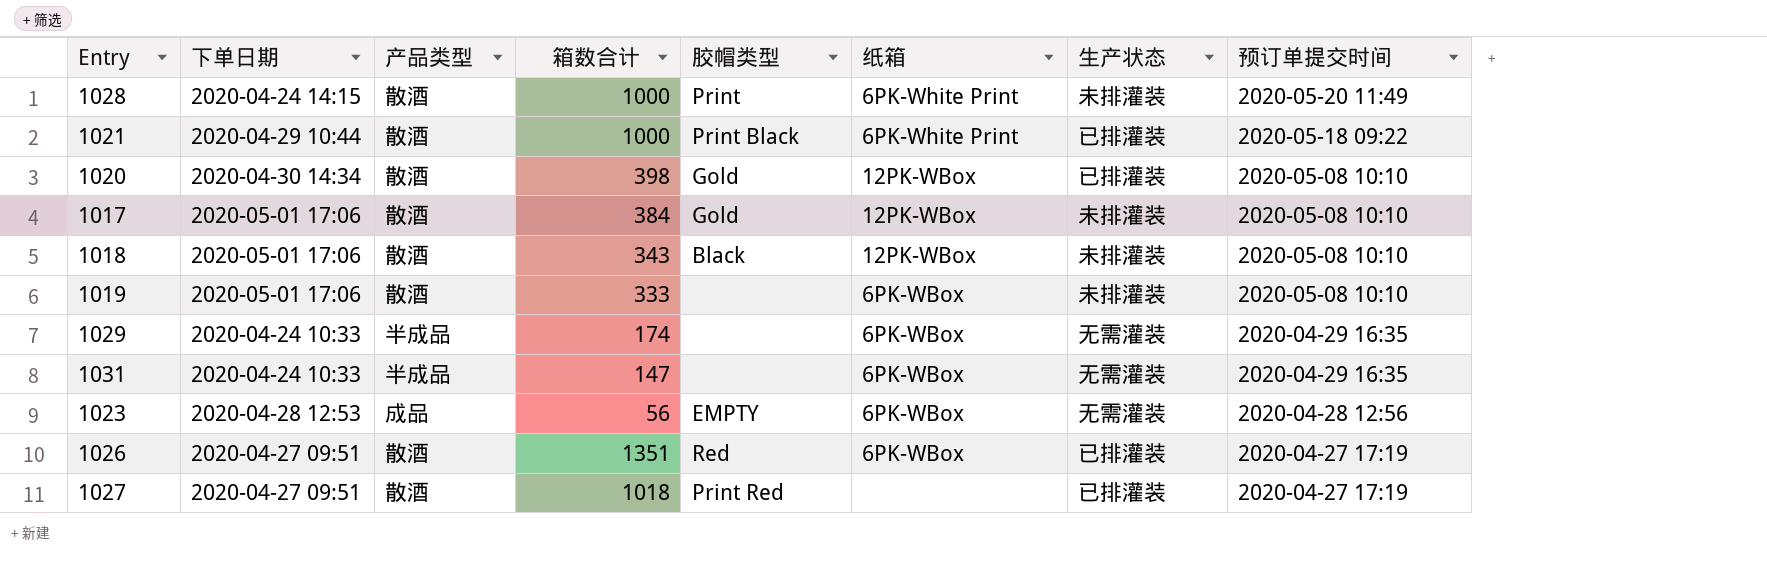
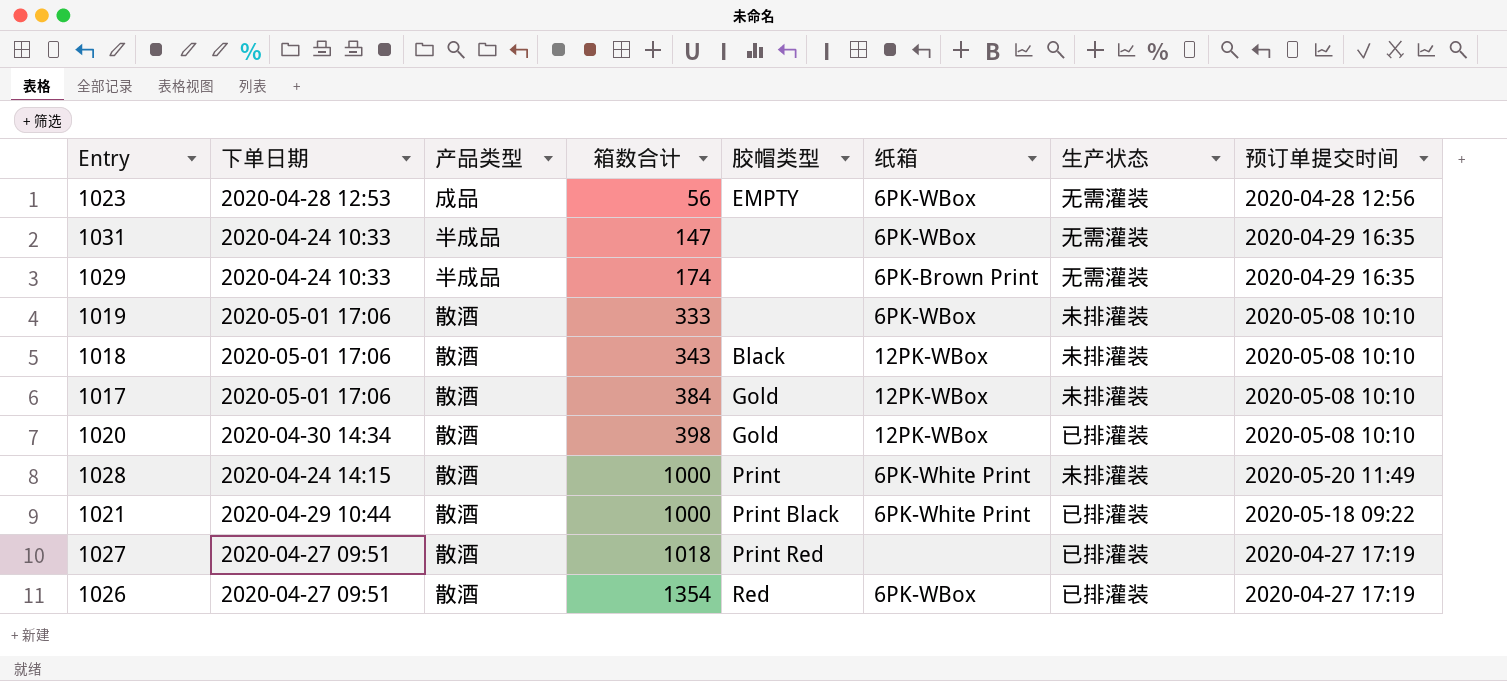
row order: 预订单提交时间 descending -> 箱数合计 ascending
1029 | 纸箱: 6PK-WBox -> 6PK-Brown Print
1026 | 箱数合计: 1351 -> 1354

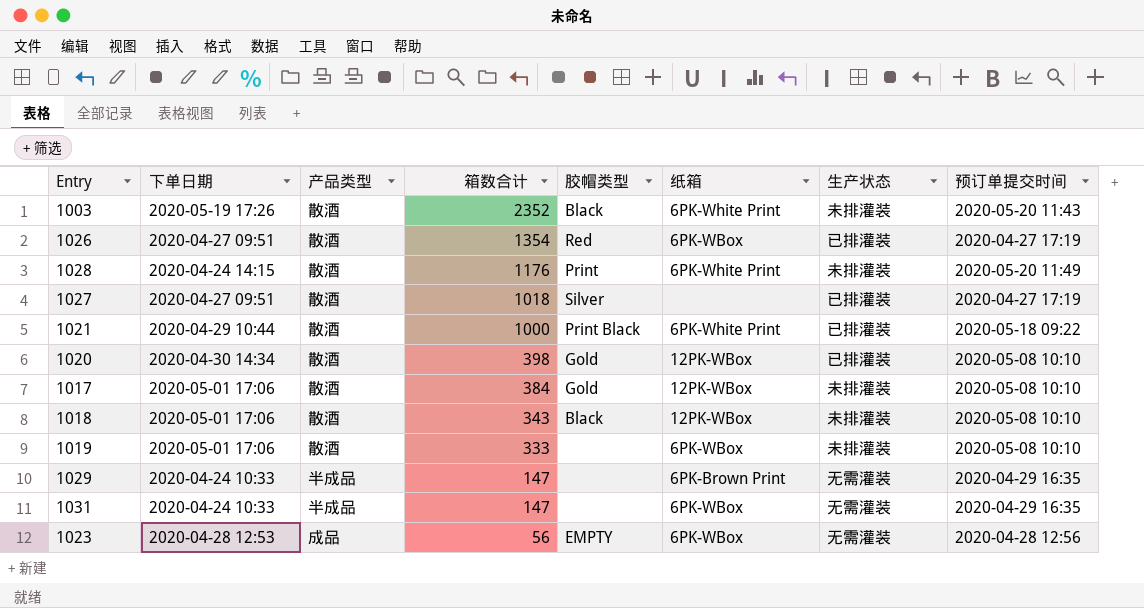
row order: 箱数合计 ascending -> 箱数合计 descending
row 1003: none -> 2020-05-19 17:26 | 散酒 | 2352 | Black | 6PK-White Print | 未排灌装 | 2020-05-20 11:43
1028 | 箱数合计: 1000 -> 1176
1027 | 胶帽类型: Print Red -> Silver
1029 | 箱数合计: 174 -> 147

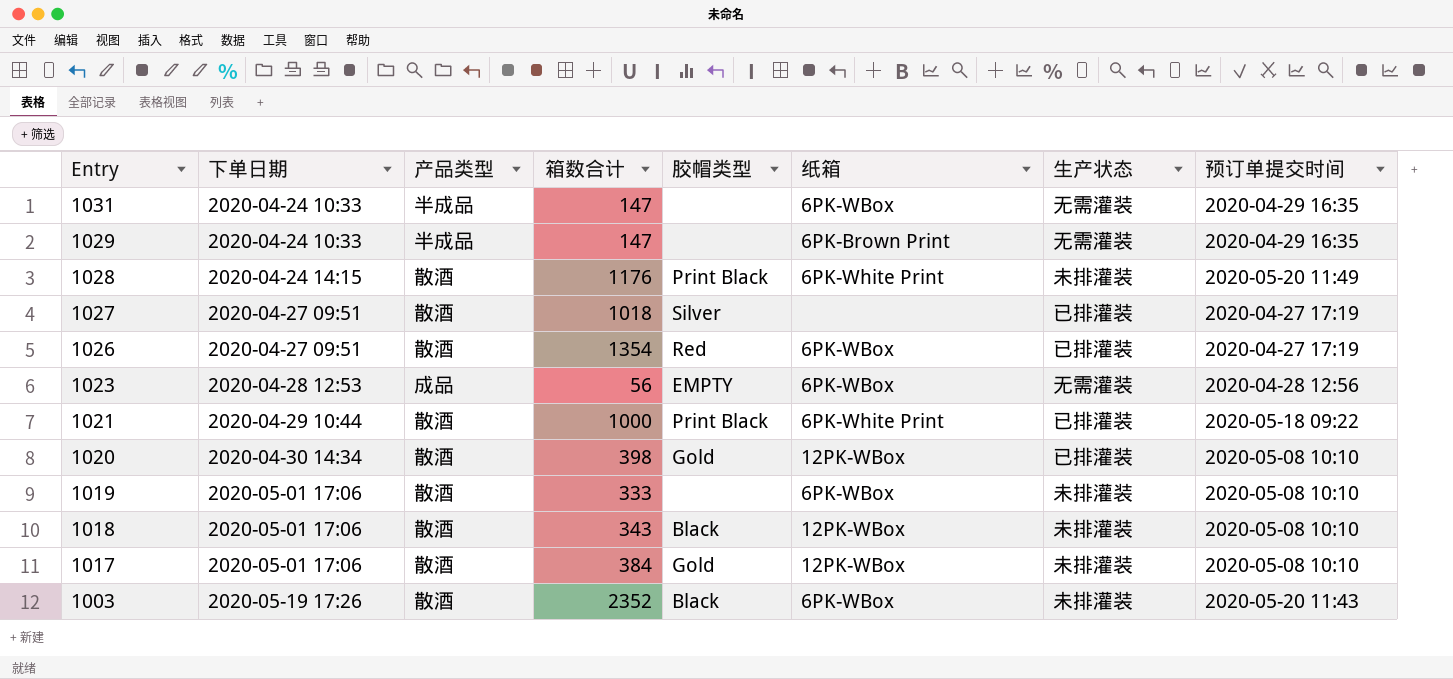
row order: 箱数合计 descending -> Entry descending
1028 | 胶帽类型: Print -> Print Black
1003 | 纸箱: 6PK-White Print -> 6PK-WBox

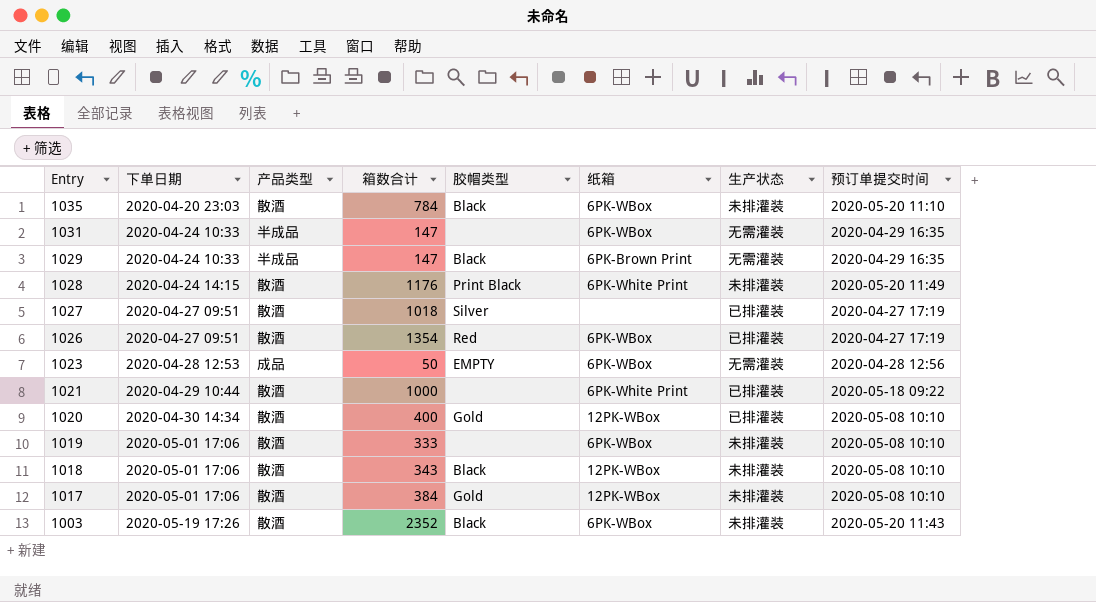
row 1035: none -> 2020-04-20 23:03 | 散酒 | 784 | Black | 6PK-WBox | 未排灌装 | 2020-05-20 11:10
1029 | 胶帽类型: none -> Black
1023 | 箱数合计: 56 -> 50
1021 | 胶帽类型: Print Black -> none
1020 | 箱数合计: 398 -> 400

